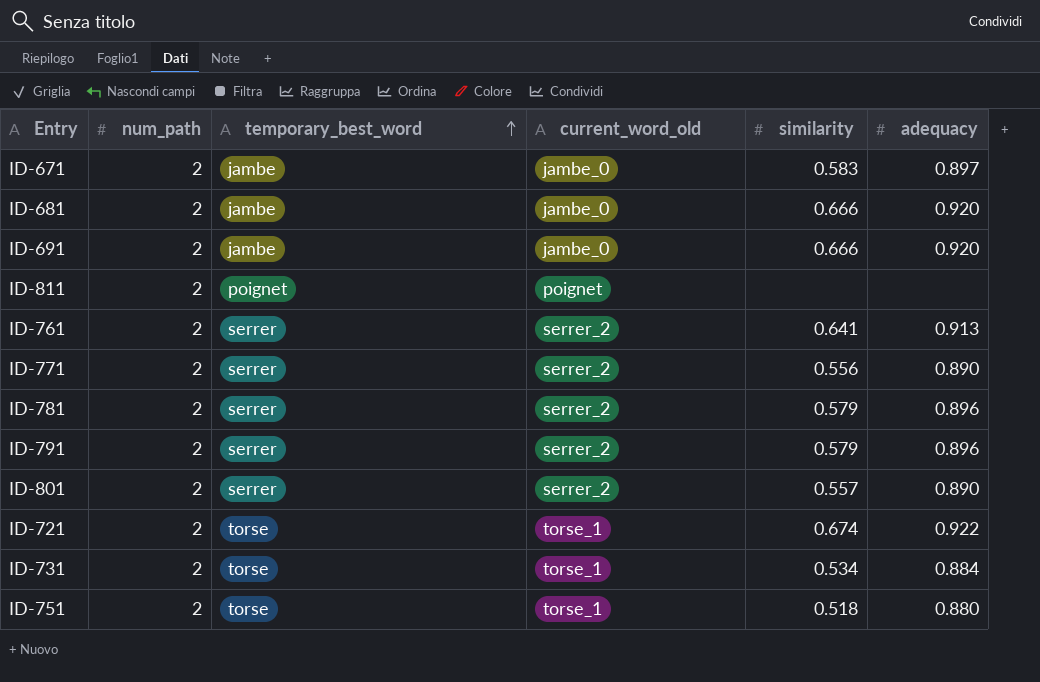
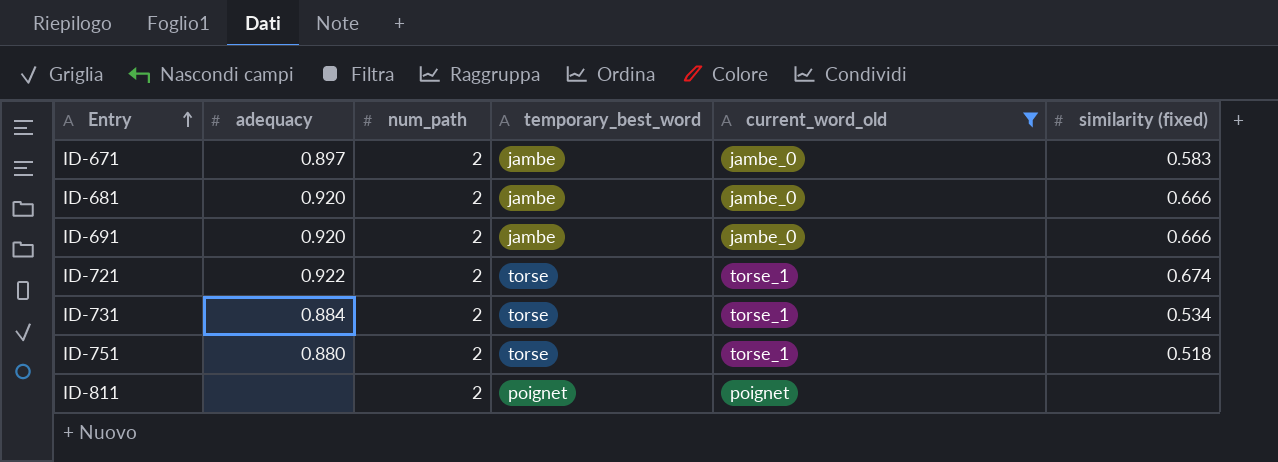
filter: none -> current_word_old != serrer_2
row order: temporary_best_word ascending -> Entry ascending
column adequacy | position: 6 -> 2
column name: similarity -> similarity (fixed)

